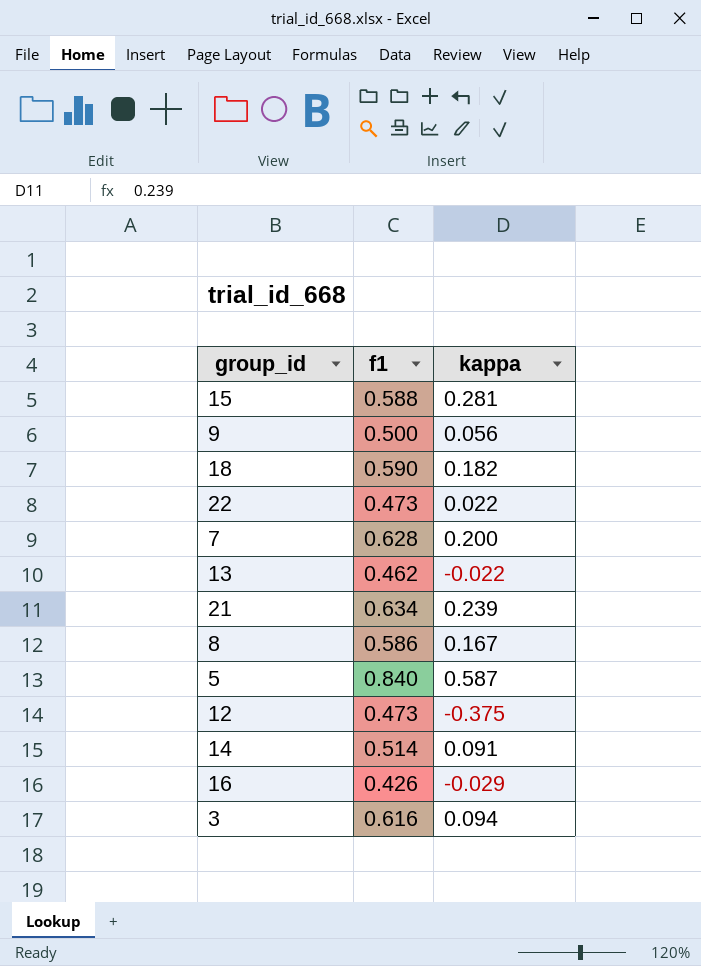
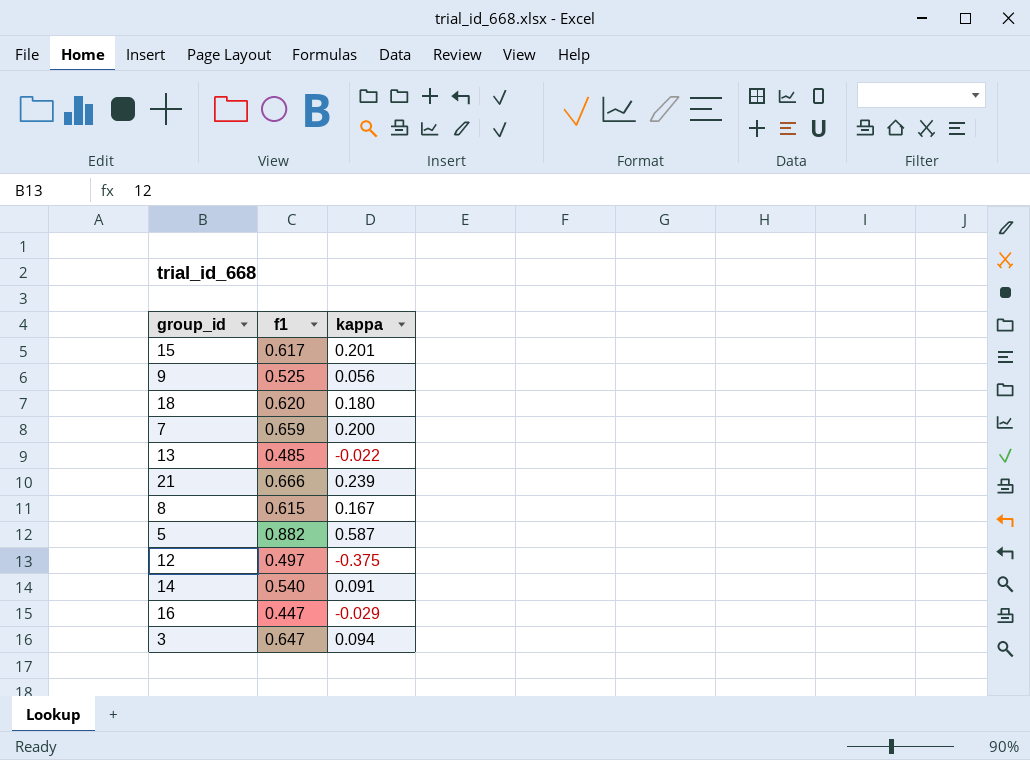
row 22: 0.473 | 0.022 -> none
15 | f1: 0.588 -> 0.617
15 | kappa: 0.281 -> 0.201
9 | f1: 0.500 -> 0.525
18 | f1: 0.590 -> 0.620
18 | kappa: 0.182 -> 0.180
7 | f1: 0.628 -> 0.659
13 | f1: 0.462 -> 0.485
21 | f1: 0.634 -> 0.666
8 | f1: 0.586 -> 0.615
5 | f1: 0.840 -> 0.882
12 | f1: 0.473 -> 0.497
14 | f1: 0.514 -> 0.540
16 | f1: 0.426 -> 0.447
3 | f1: 0.616 -> 0.647

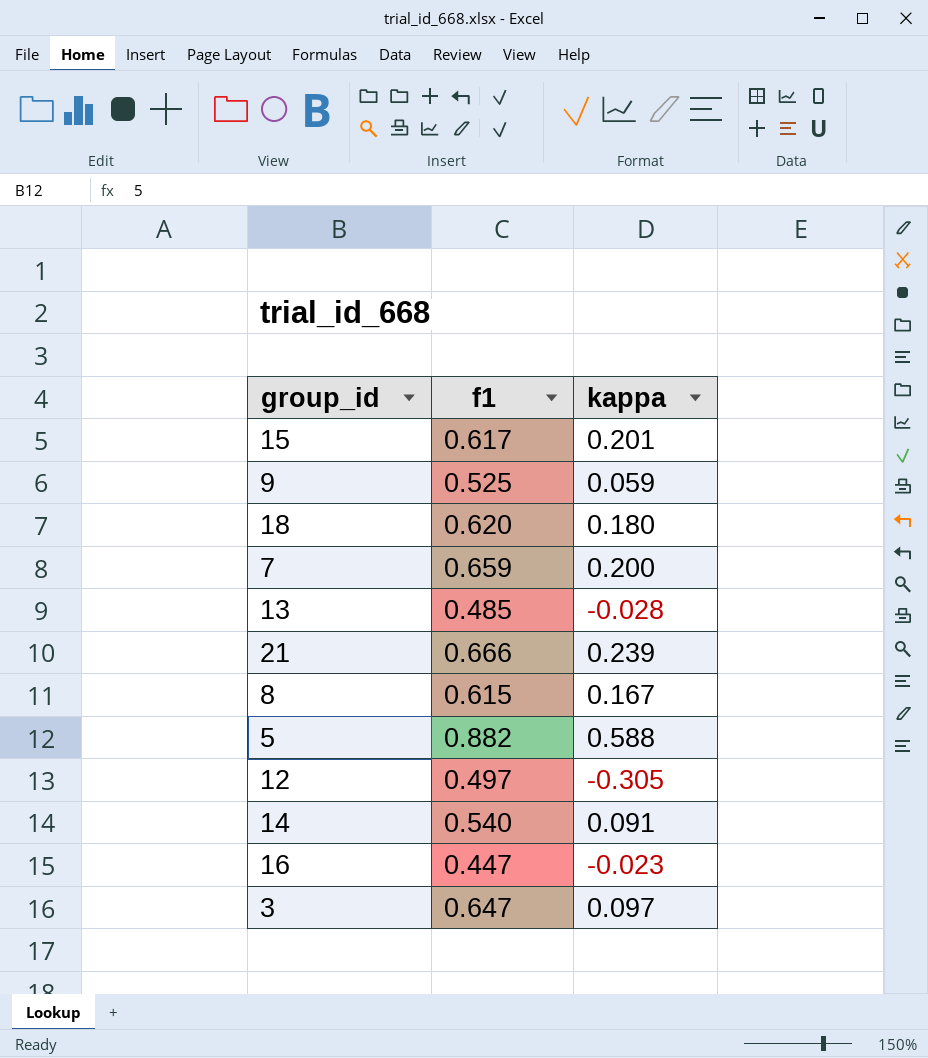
9 | kappa: 0.056 -> 0.059
13 | kappa: -0.022 -> -0.028
5 | kappa: 0.587 -> 0.588
12 | kappa: -0.375 -> -0.305
16 | kappa: -0.029 -> -0.023
3 | kappa: 0.094 -> 0.097

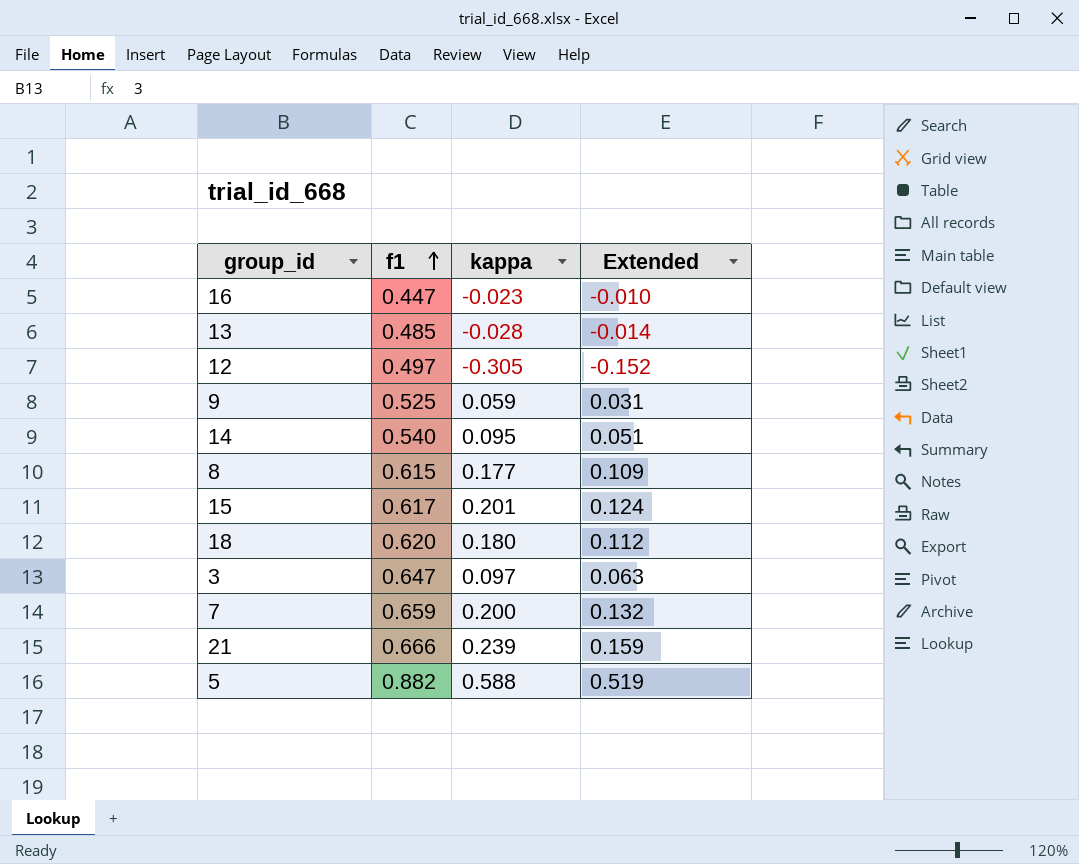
row order: none -> f1 ascending
column Extended | formula: none -> [f1] * [kappa]
14 | kappa: 0.091 -> 0.095
8 | kappa: 0.167 -> 0.177

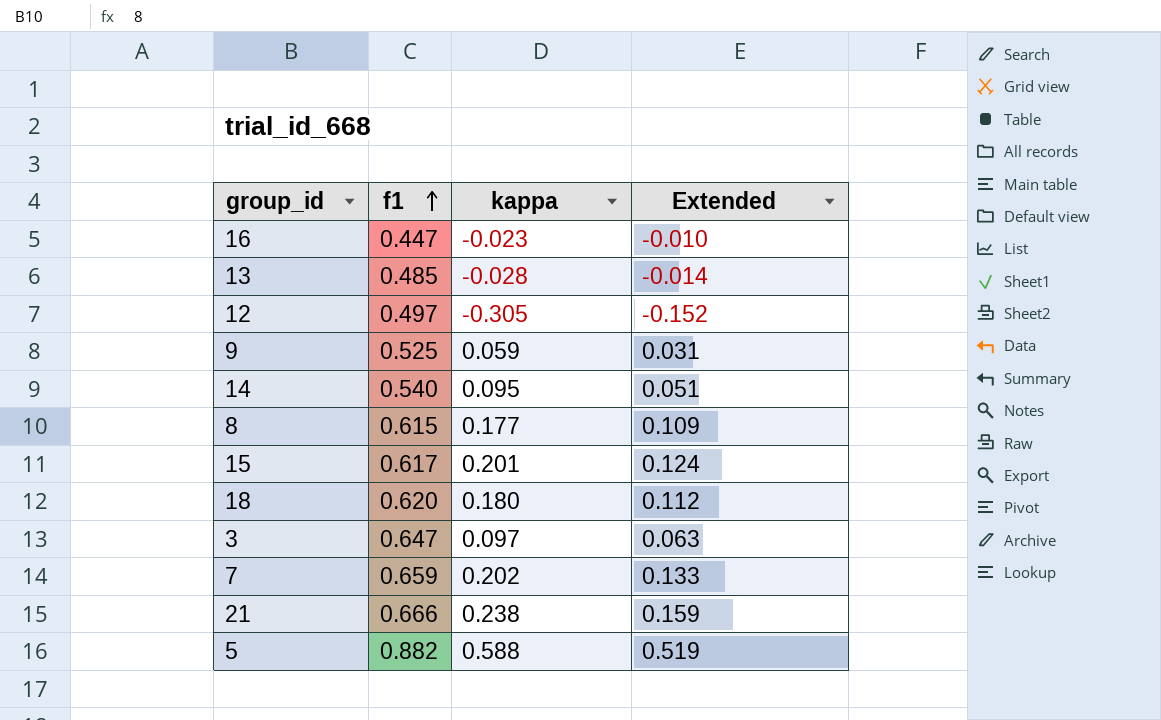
7 | kappa: 0.200 -> 0.202
7 | Extended: 0.132 -> 0.133
21 | kappa: 0.239 -> 0.238

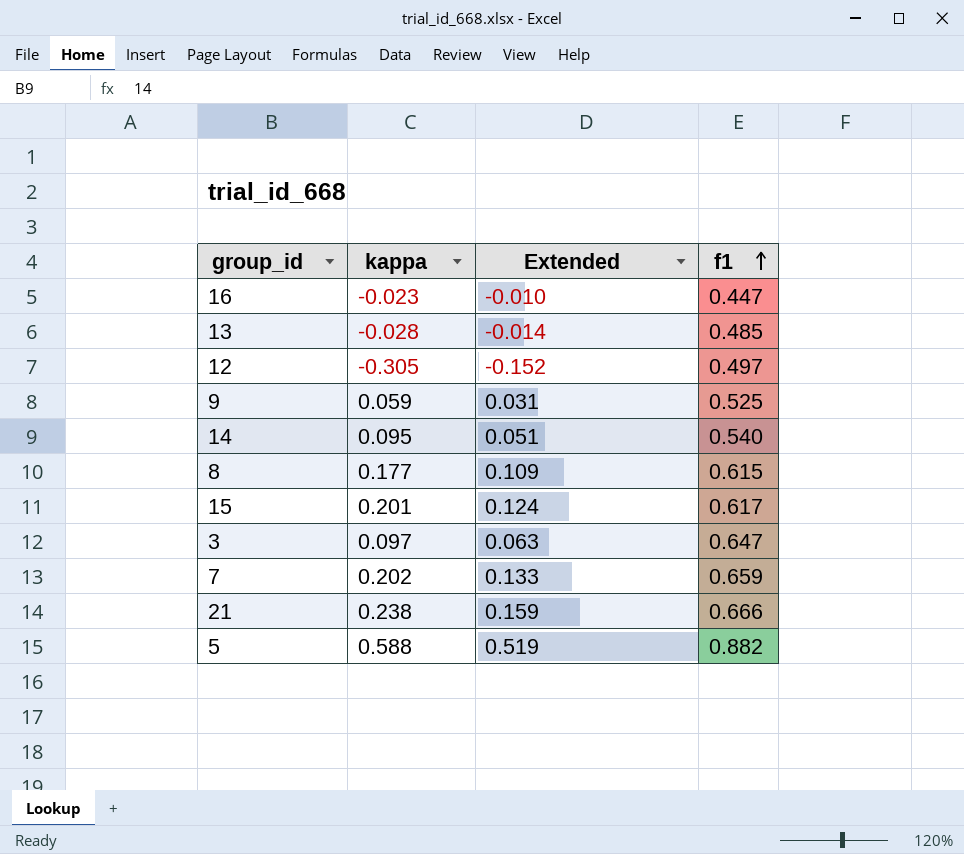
column f1 | position: 2 -> 4
row 18: 0.620 | 0.180 | 0.112 -> none

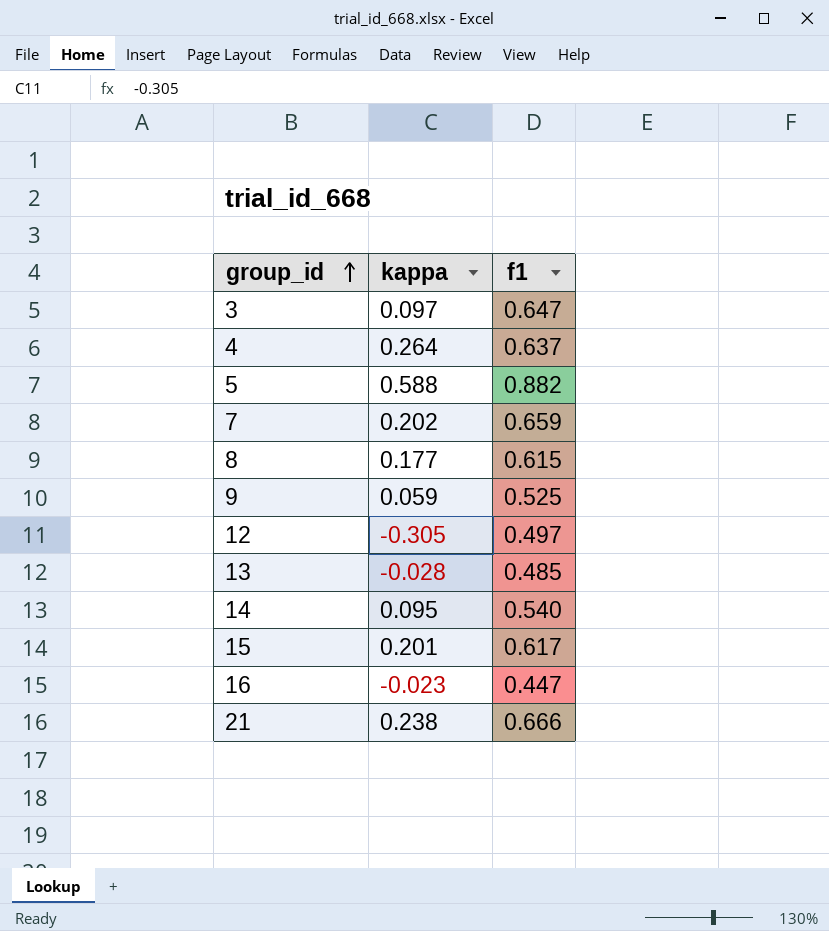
row order: f1 ascending -> group_id ascending
column Extended | formula: [kappa] * [f1] -> none
row 4: none -> 0.264 | 0.637

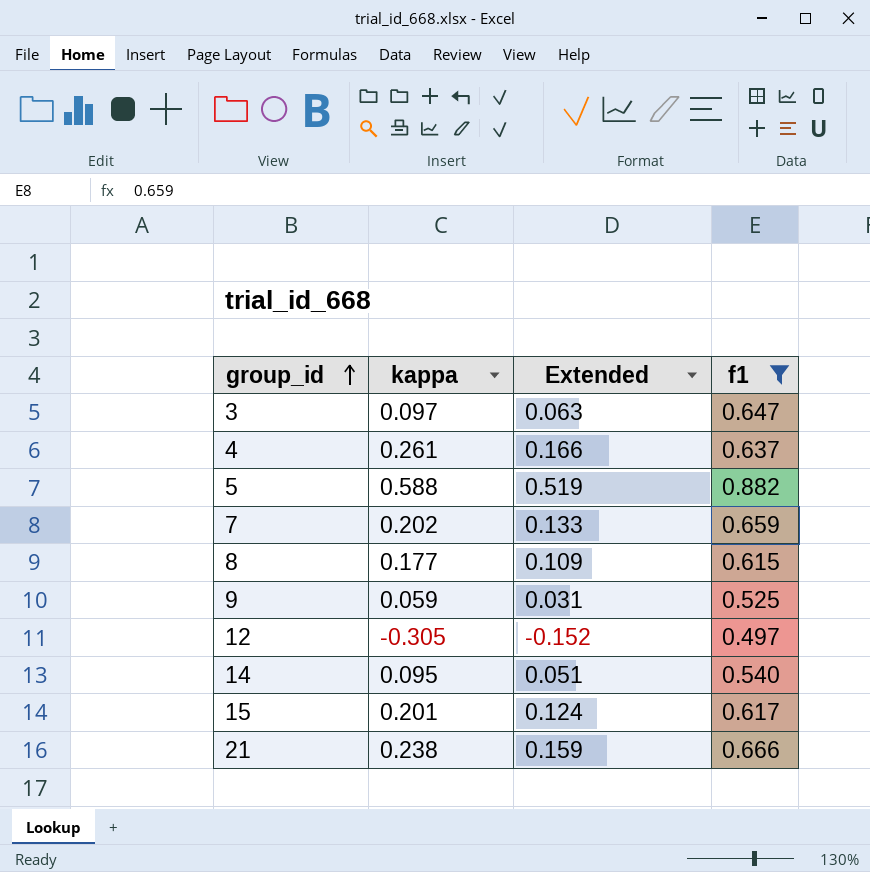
filter: none -> f1 >= 0.497
column Extended | formula: none -> [kappa] * [f1]
4 | kappa: 0.264 -> 0.261

